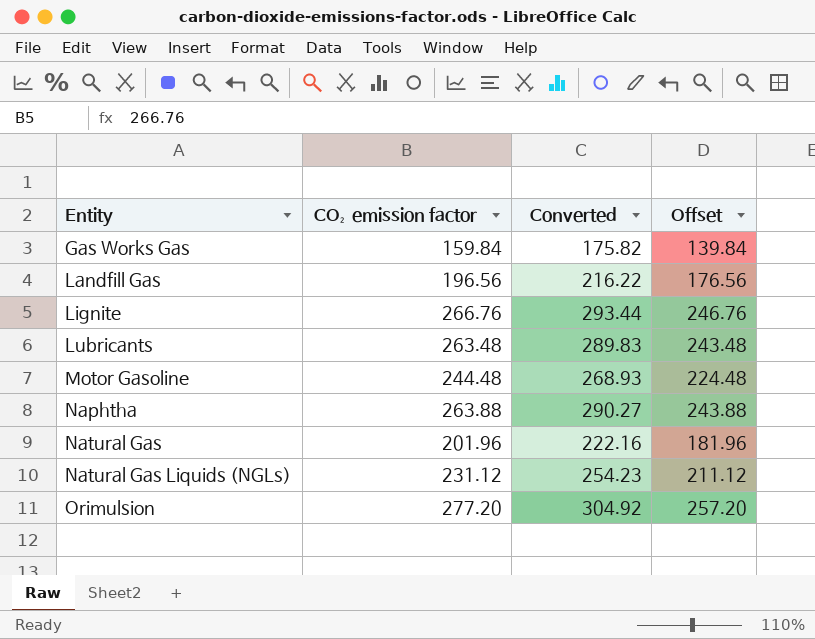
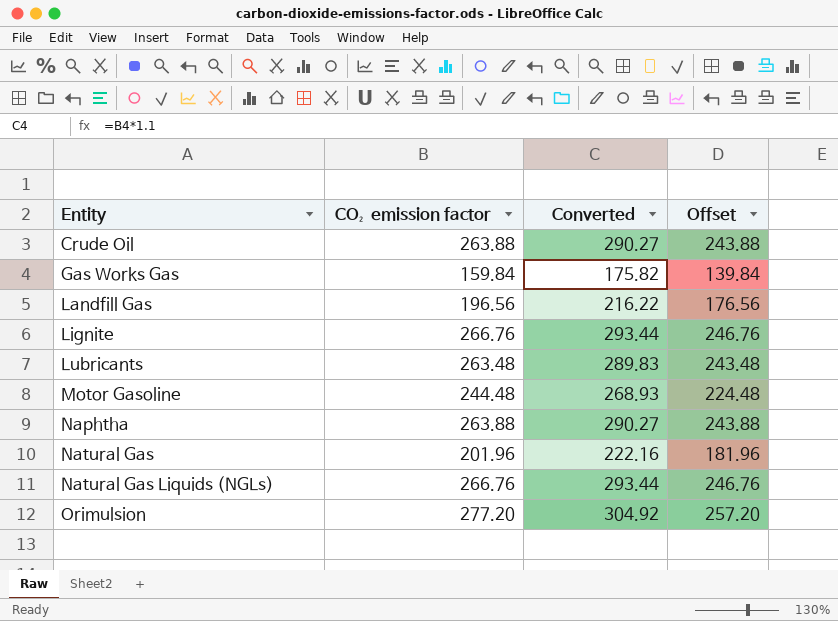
row Crude Oil: none -> 263.88 | 290.27 | 243.88
Natural Gas Liquids (NGLs) | CO₂ emission factor: 231.12 -> 266.76
Natural Gas Liquids (NGLs) | Converted: 254.23 -> 293.44
Natural Gas Liquids (NGLs) | Offset: 211.12 -> 246.76

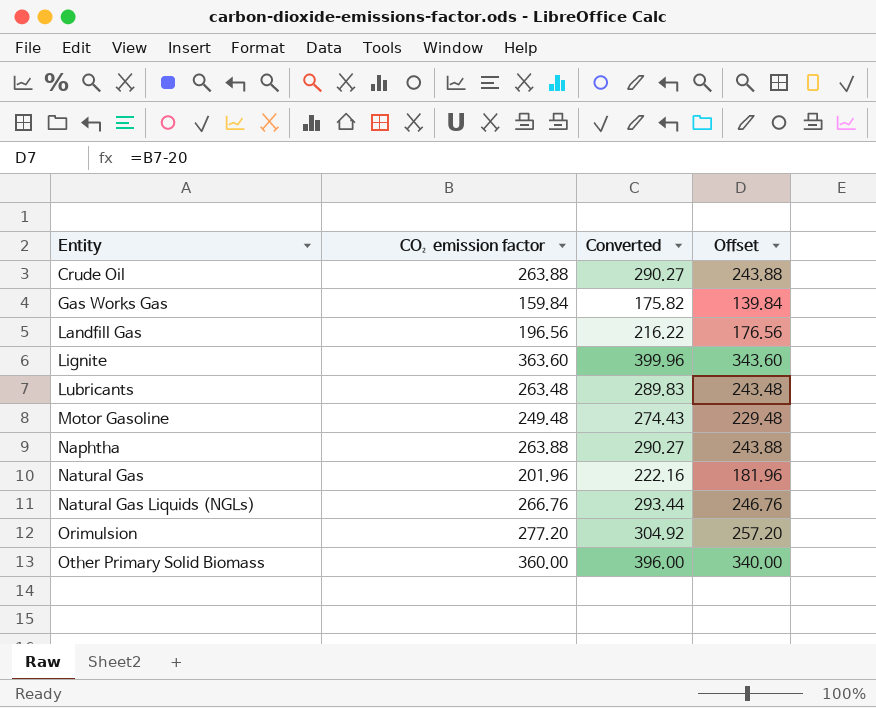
Lignite | CO₂ emission factor: 266.76 -> 363.60
Lignite | Converted: 293.44 -> 399.96
Lignite | Offset: 246.76 -> 343.60
Motor Gasoline | CO₂ emission factor: 244.48 -> 249.48
Motor Gasoline | Converted: 268.93 -> 274.43
Motor Gasoline | Offset: 224.48 -> 229.48
row Other Primary Solid Biomass: none -> 360.00 | 396.00 | 340.00

